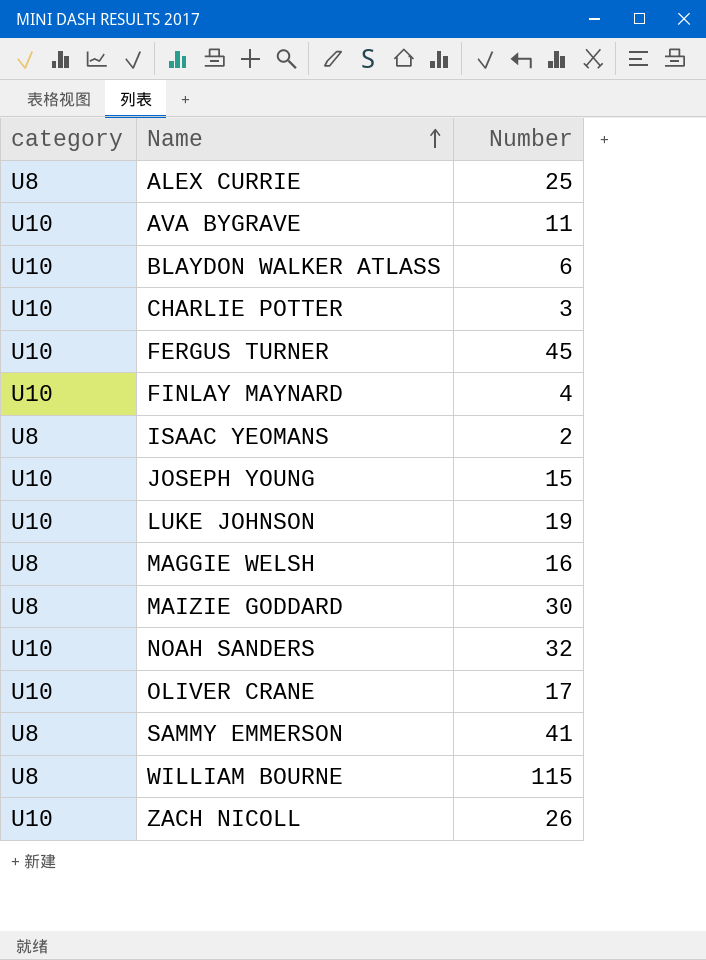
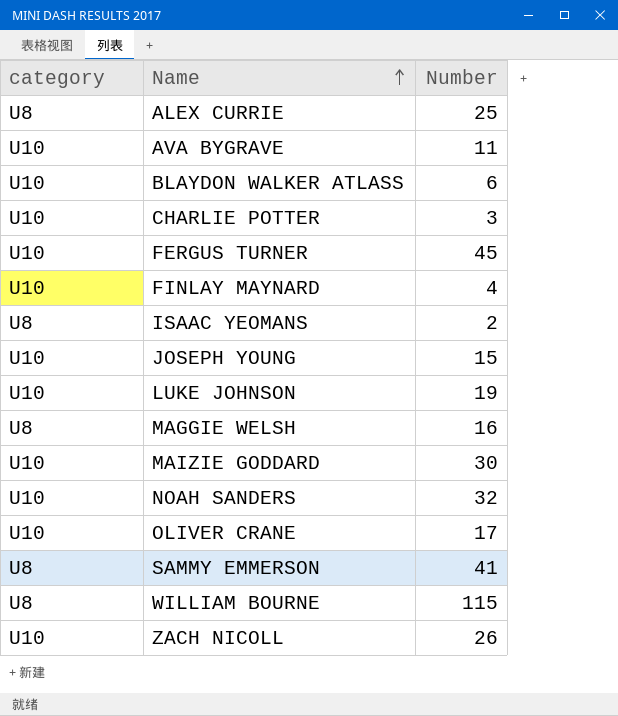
MAIZIE GODDARD | category: U8 -> U10

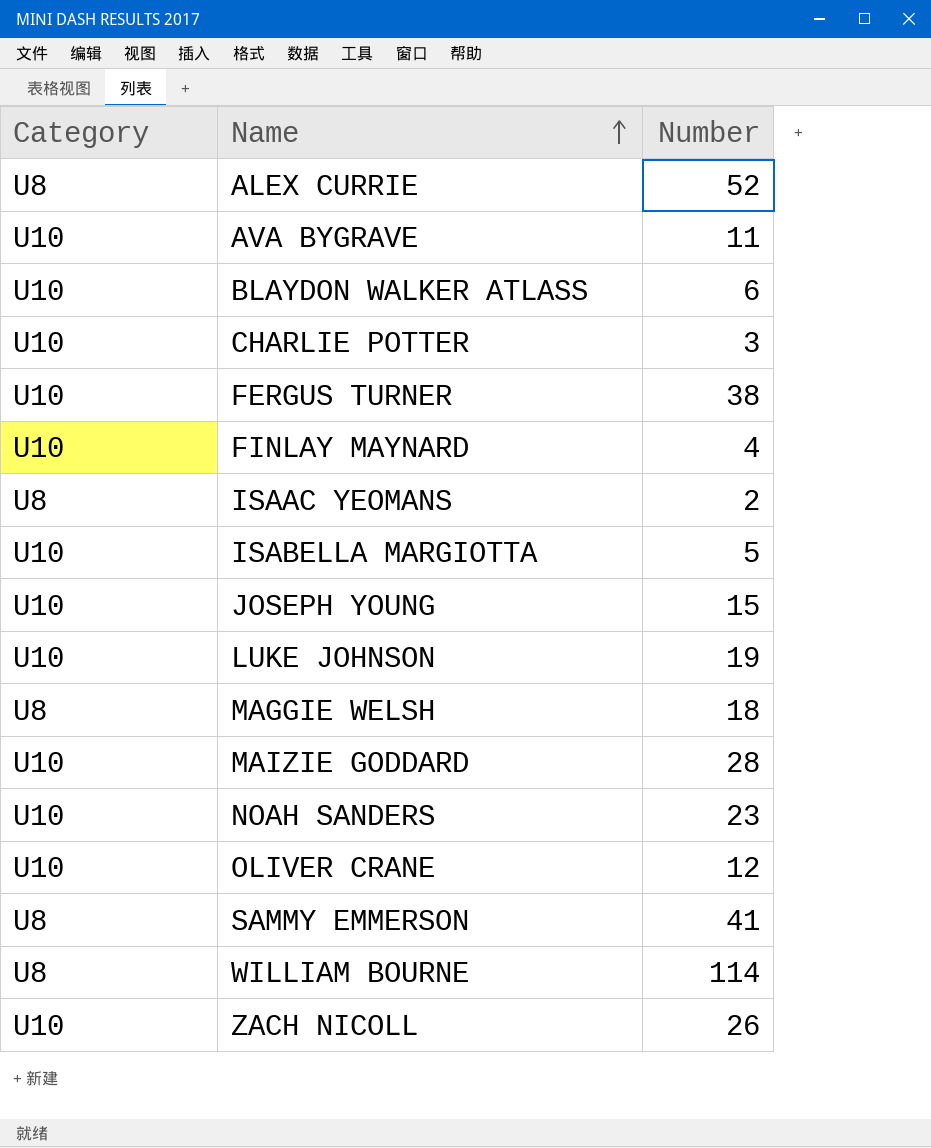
column name: category -> Category
ALEX CURRIE | Number: 25 -> 52
FERGUS TURNER | Number: 45 -> 38
row ISABELLA MARGIOTTA: none -> U10 | 5
MAGGIE WELSH | Number: 16 -> 18
MAIZIE GODDARD | Number: 30 -> 28
NOAH SANDERS | Number: 32 -> 23
OLIVER CRANE | Number: 17 -> 12
WILLIAM BOURNE | Number: 115 -> 114

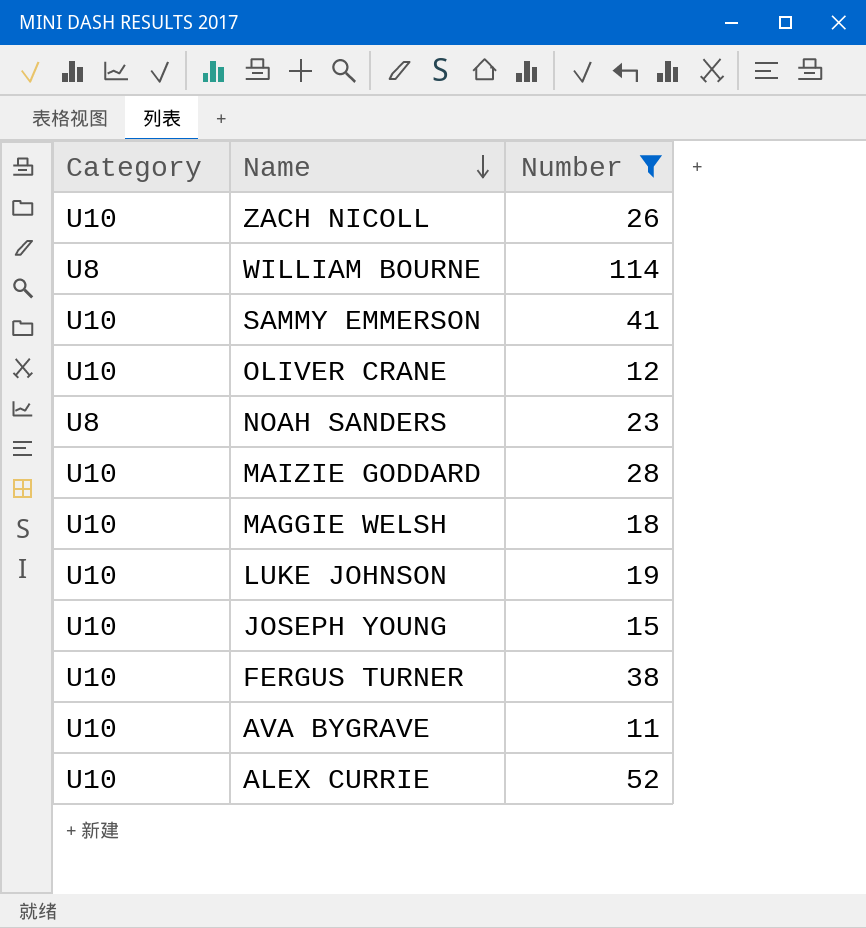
filter: none -> Number >= 11
row order: Name ascending -> Name descending
SAMMY EMMERSON | Category: U8 -> U10
NOAH SANDERS | Category: U10 -> U8
MAGGIE WELSH | Category: U8 -> U10
ALEX CURRIE | Category: U8 -> U10

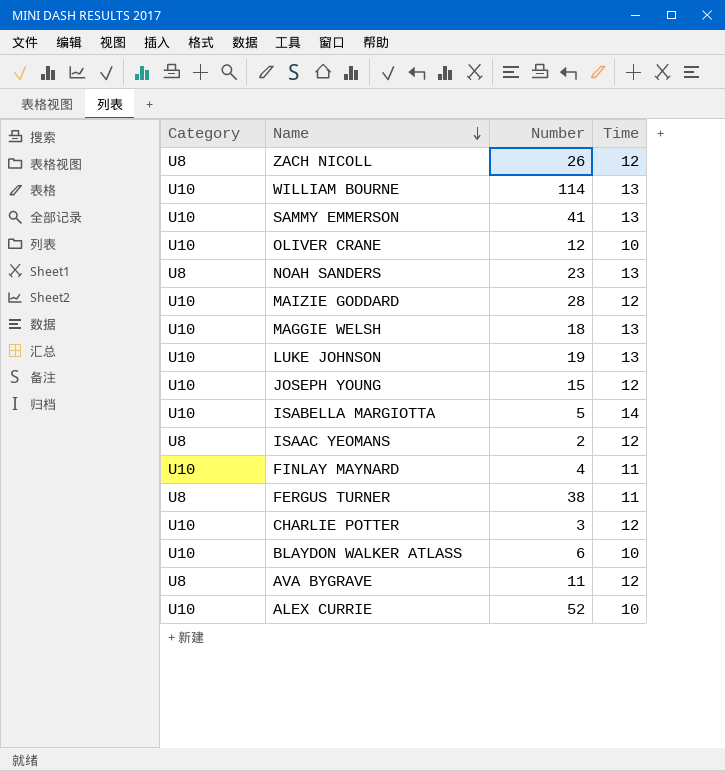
filter: Number >= 11 -> none
column Time | position: none -> 4
ZACH NICOLL | Category: U10 -> U8
WILLIAM BOURNE | Category: U8 -> U10
FERGUS TURNER | Category: U10 -> U8
AVA BYGRAVE | Category: U10 -> U8

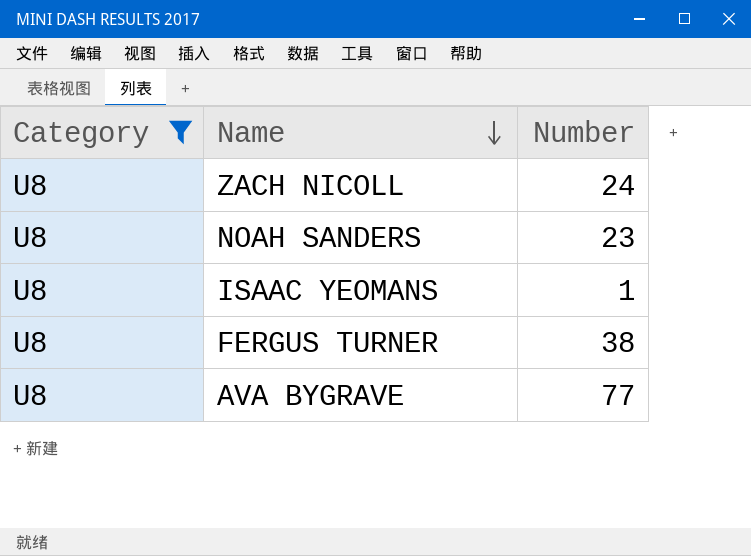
filter: none -> Category = U8
column Time | position: 4 -> none
ZACH NICOLL | Number: 26 -> 24
ISAAC YEOMANS | Number: 2 -> 1
AVA BYGRAVE | Number: 11 -> 77

